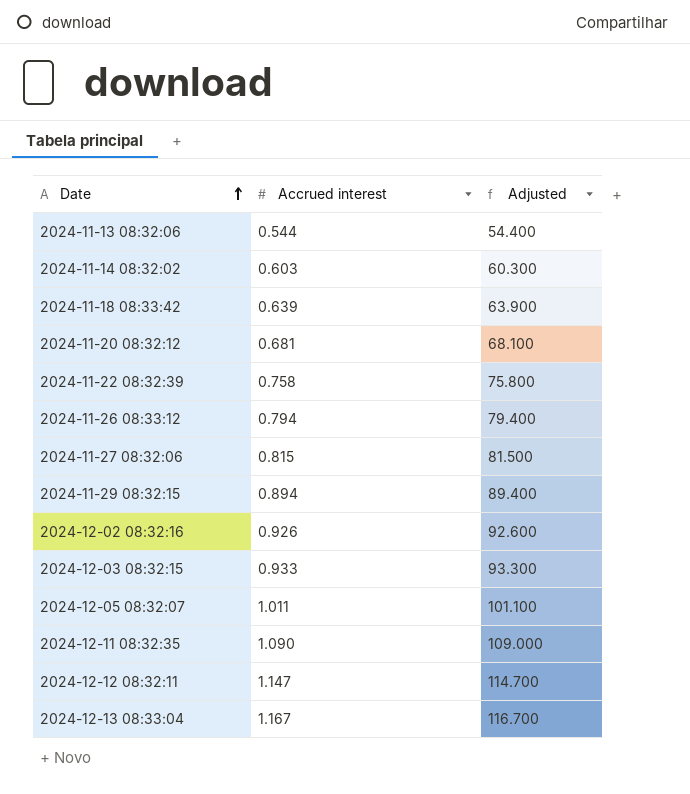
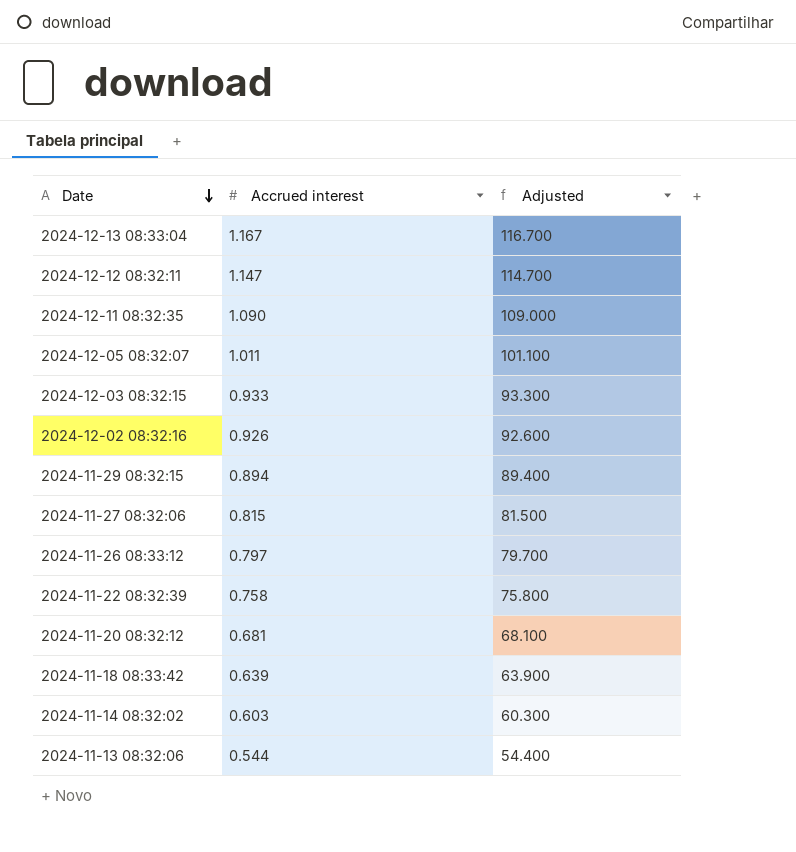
row order: Date ascending -> Date descending
2024-11-26 08:33:12 | Accrued interest: 0.794 -> 0.797
2024-11-26 08:33:12 | Adjusted: 79.400 -> 79.700

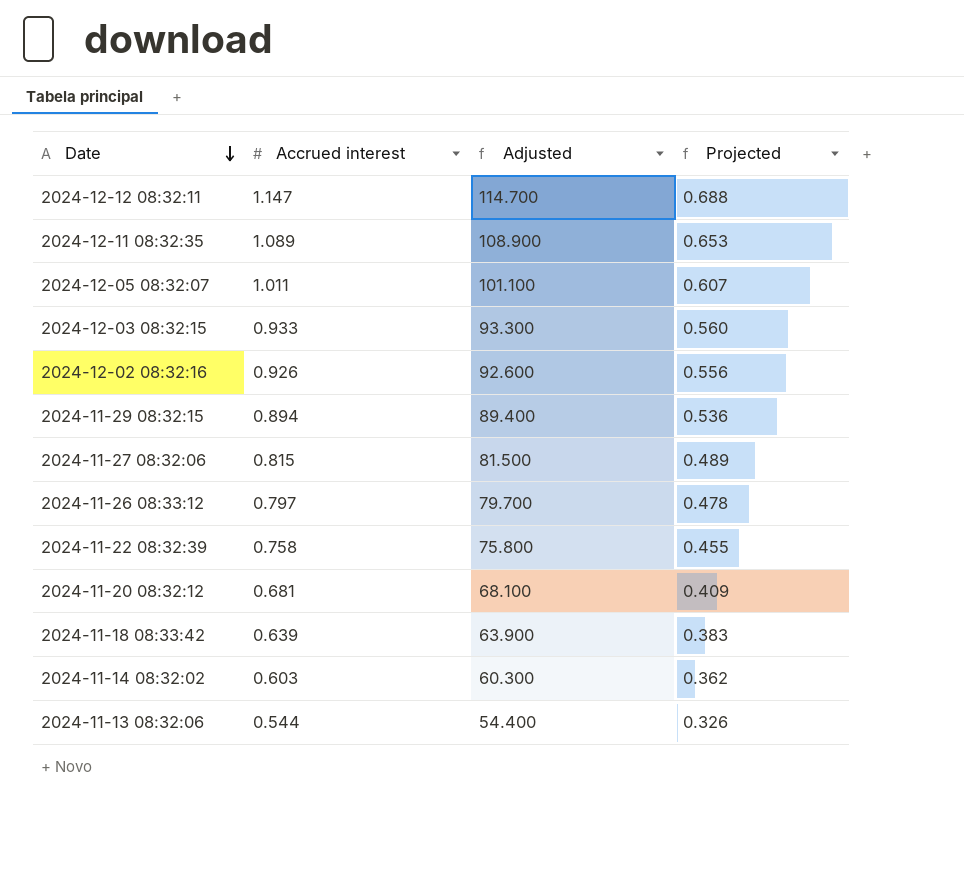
column Projected | formula: none -> [Accrued interest] * 0.6
row 2024-12-13 08:33:04: 1.167 | 116.700 -> none
2024-12-11 08:32:35 | Accrued interest: 1.090 -> 1.089
2024-12-11 08:32:35 | Adjusted: 109.000 -> 108.900

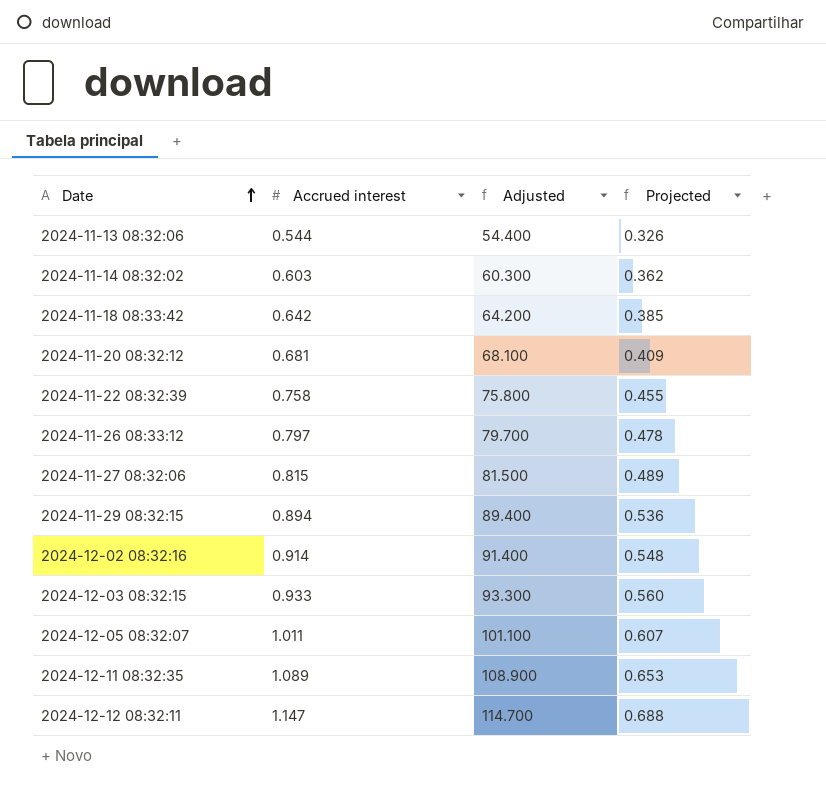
row order: Date descending -> Date ascending
2024-11-18 08:33:42 | Accrued interest: 0.639 -> 0.642
2024-11-18 08:33:42 | Adjusted: 63.900 -> 64.200
2024-11-18 08:33:42 | Projected: 0.383 -> 0.385
2024-12-02 08:32:16 | Accrued interest: 0.926 -> 0.914
2024-12-02 08:32:16 | Adjusted: 92.600 -> 91.400
2024-12-02 08:32:16 | Projected: 0.556 -> 0.548

